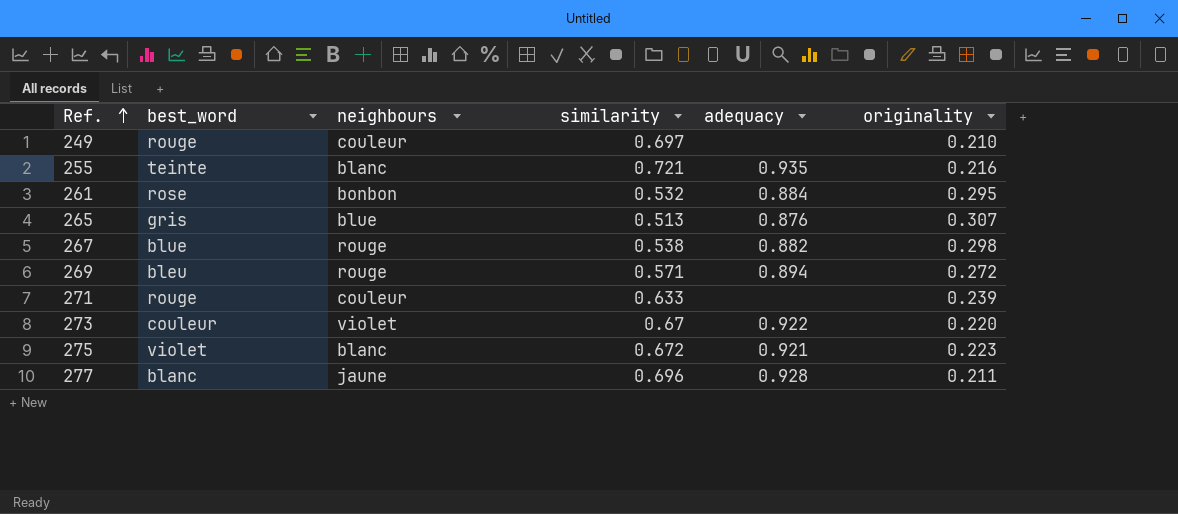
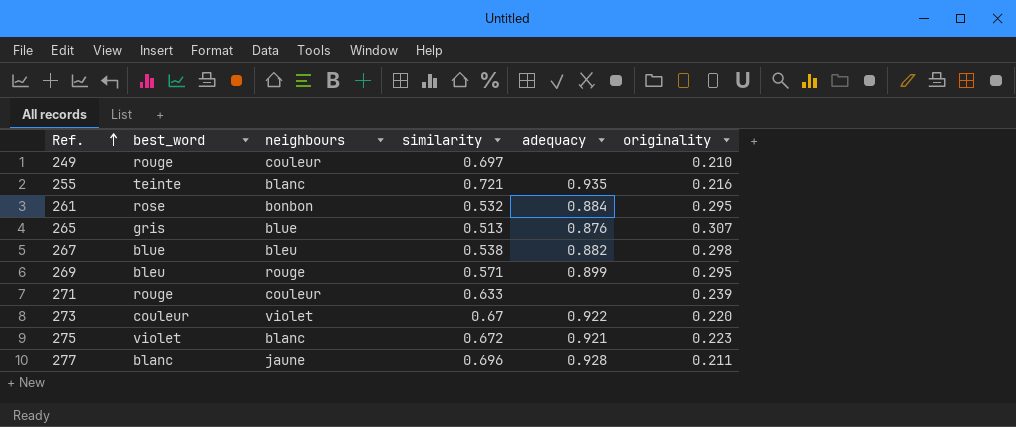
267 | neighbours: rouge -> bleu
269 | adequacy: 0.894 -> 0.899
269 | originality: 0.272 -> 0.295

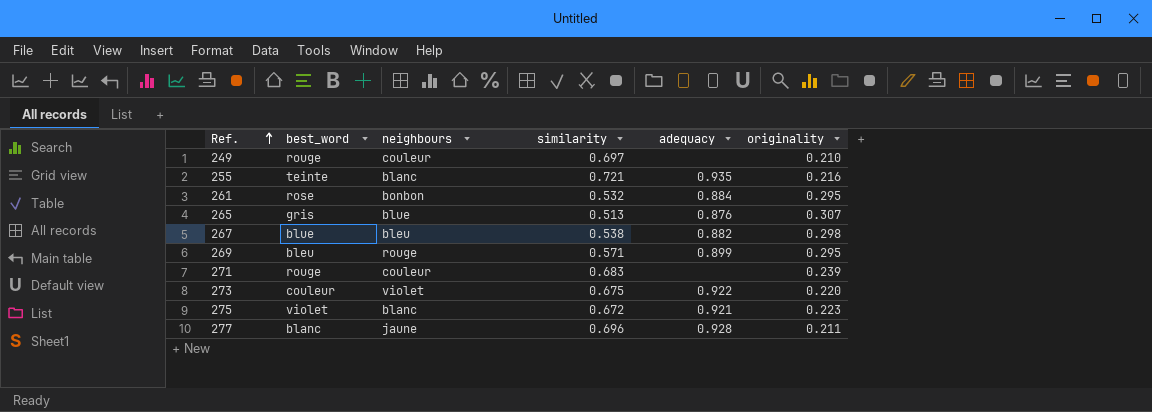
271 | similarity: 0.633 -> 0.683
273 | similarity: 0.67 -> 0.675

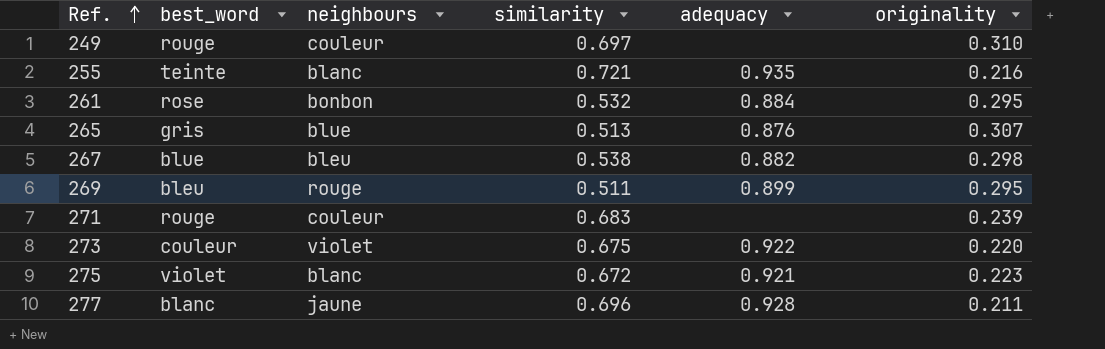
249 | originality: 0.210 -> 0.310
269 | similarity: 0.571 -> 0.511

